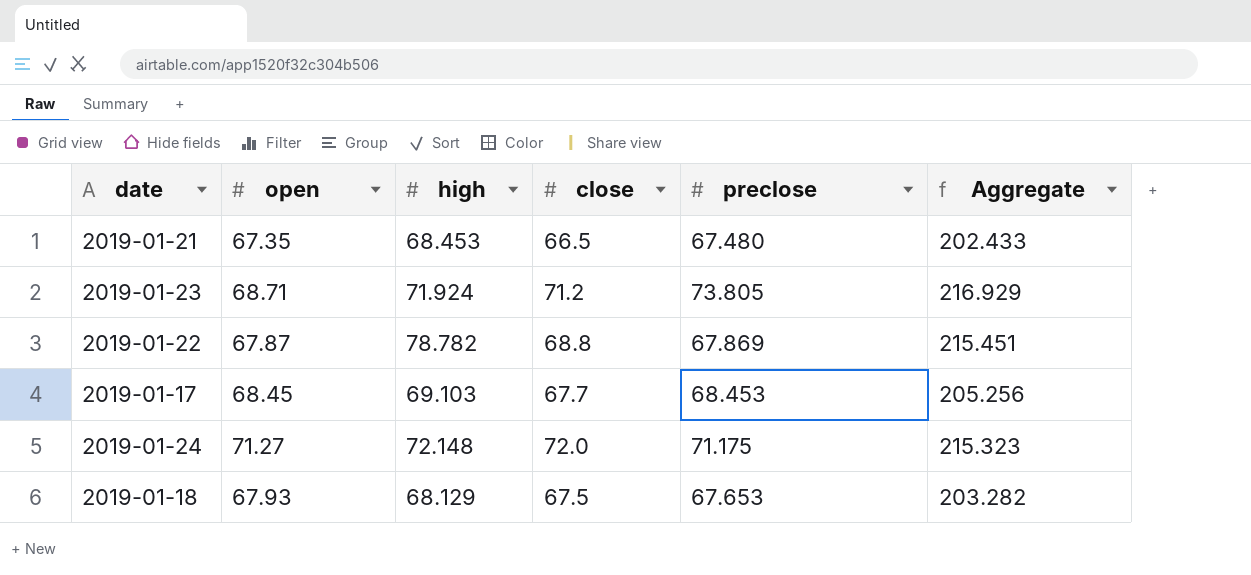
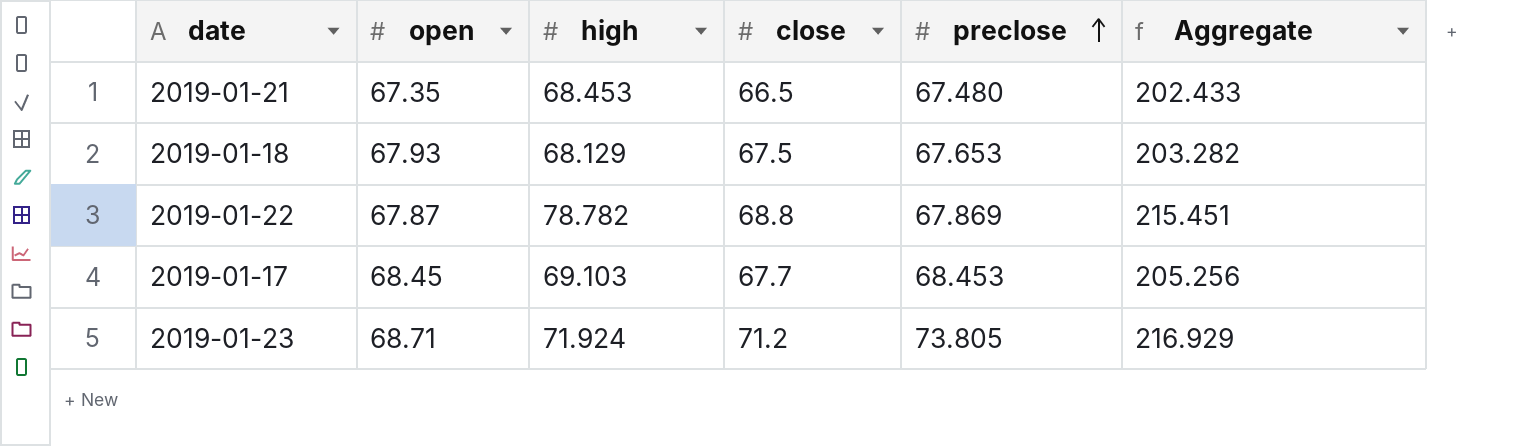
row order: none -> preclose ascending
row 2019-01-24: 71.27 | 72.148 | 72.0 | 71.175 | 215.323 -> none

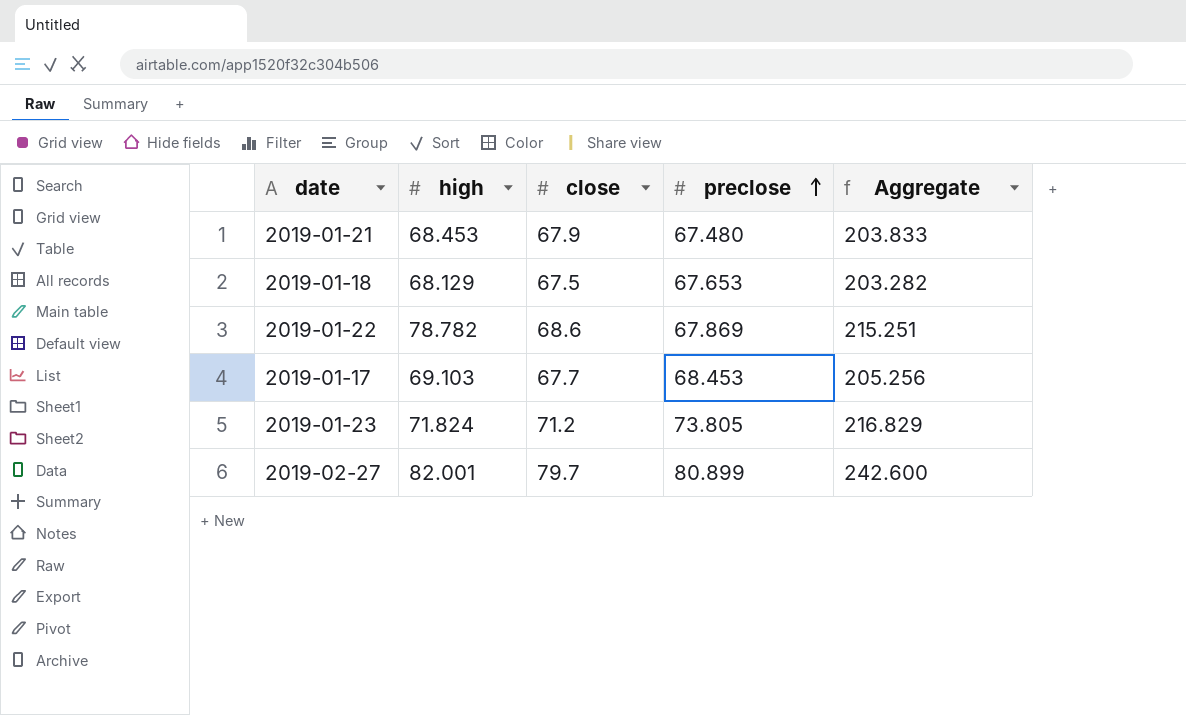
column open | position: 2 -> none
2019-01-21 | close: 66.5 -> 67.9
2019-01-21 | Aggregate: 202.433 -> 203.833
2019-01-22 | close: 68.8 -> 68.6
2019-01-22 | Aggregate: 215.451 -> 215.251
2019-01-23 | high: 71.924 -> 71.824
2019-01-23 | Aggregate: 216.929 -> 216.829
row 2019-02-27: none -> 82.001 | 79.7 | 80.899 | 242.600

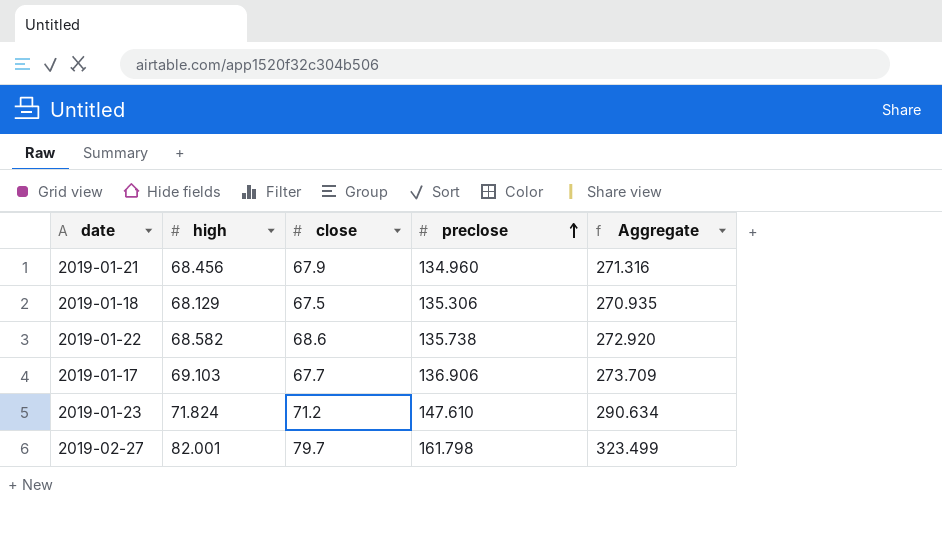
2019-01-21 | high: 68.453 -> 68.456
2019-01-21 | preclose: 67.480 -> 134.960
2019-01-21 | Aggregate: 203.833 -> 271.316
2019-01-18 | preclose: 67.653 -> 135.306
2019-01-18 | Aggregate: 203.282 -> 270.935
2019-01-22 | high: 78.782 -> 68.582
2019-01-22 | preclose: 67.869 -> 135.738
2019-01-22 | Aggregate: 215.251 -> 272.920
2019-01-17 | preclose: 68.453 -> 136.906
2019-01-17 | Aggregate: 205.256 -> 273.709
2019-01-23 | preclose: 73.805 -> 147.610
2019-01-23 | Aggregate: 216.829 -> 290.634
2019-02-27 | preclose: 80.899 -> 161.798
2019-02-27 | Aggregate: 242.600 -> 323.499

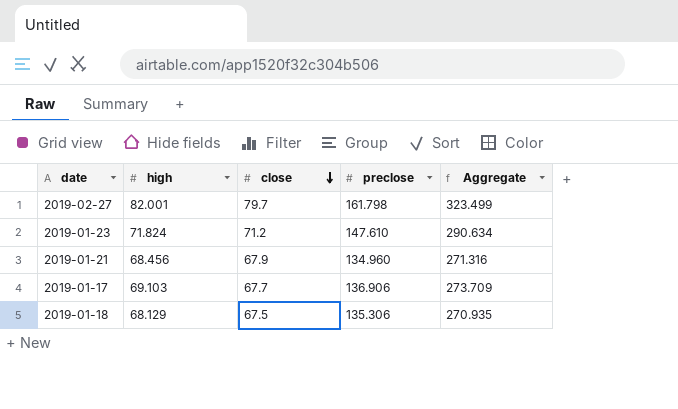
row order: preclose ascending -> close descending
row 2019-01-22: 68.582 | 68.6 | 135.738 | 272.920 -> none

